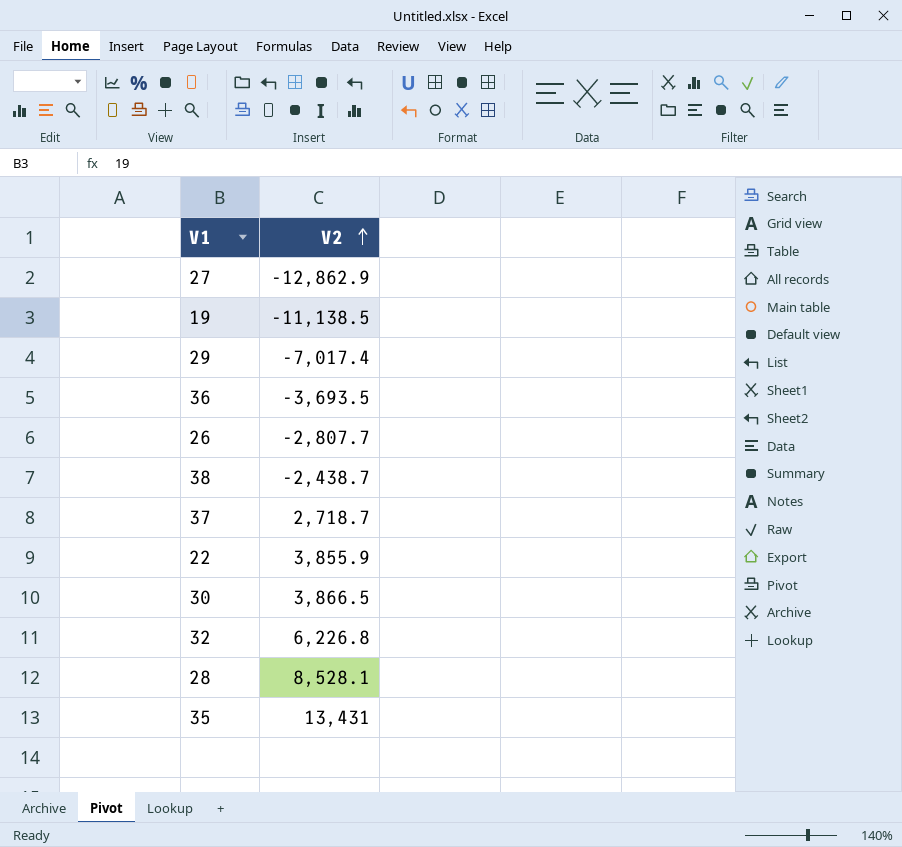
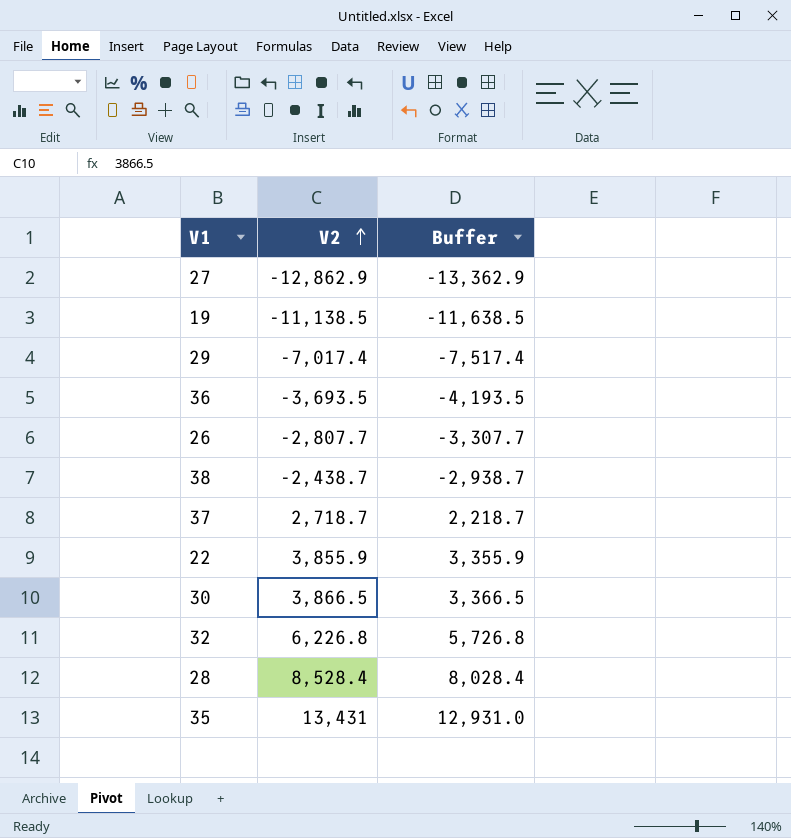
column Buffer | formula: none -> [V2] - 500
28 | V2: 8,528.1 -> 8,528.4

